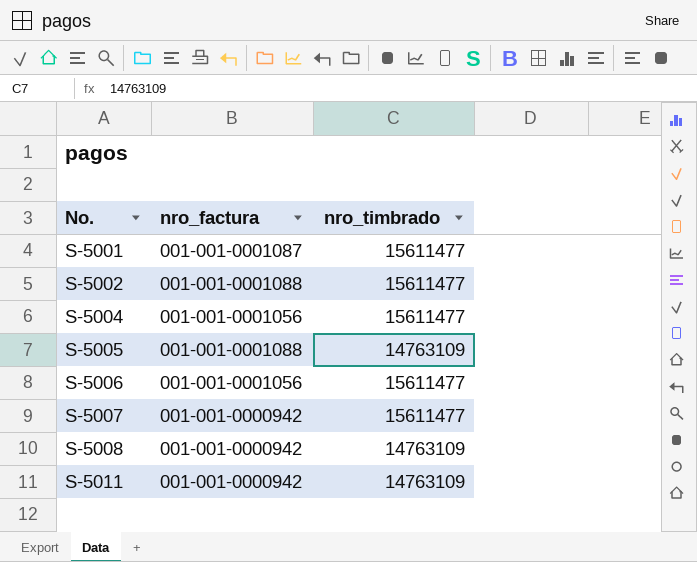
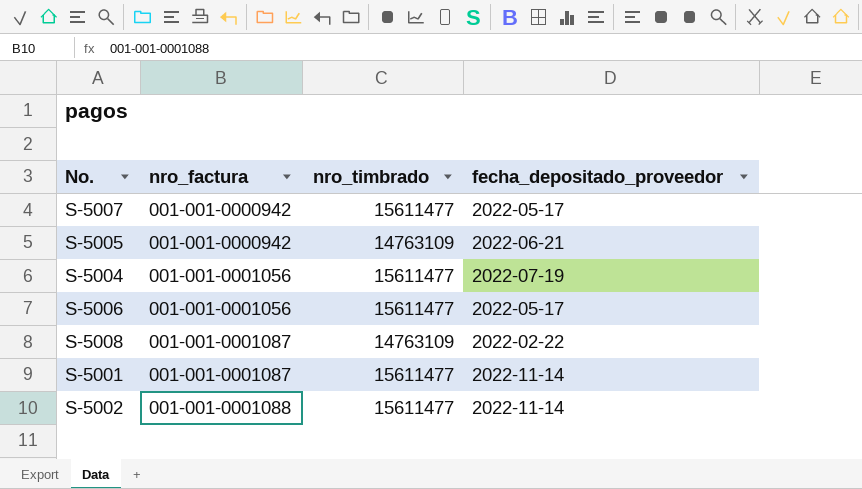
row order: No. ascending -> nro_factura ascending
column fecha_depositado_proveedor | position: none -> 4
row S-5011: 001-001-0000942 | 14763109 -> none
S-5005 | nro_factura: 001-001-0001088 -> 001-001-0000942
S-5008 | nro_factura: 001-001-0000942 -> 001-001-0001087

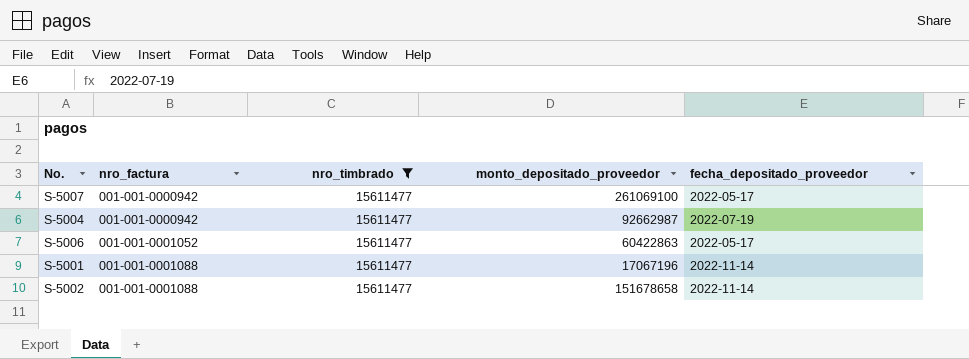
filter: none -> nro_timbrado = 15611477
column monto_depositado_proveedor | position: none -> 4
S-5004 | nro_factura: 001-001-0001056 -> 001-001-0000942
S-5006 | nro_factura: 001-001-0001056 -> 001-001-0001052
S-5001 | nro_factura: 001-001-0001087 -> 001-001-0001088

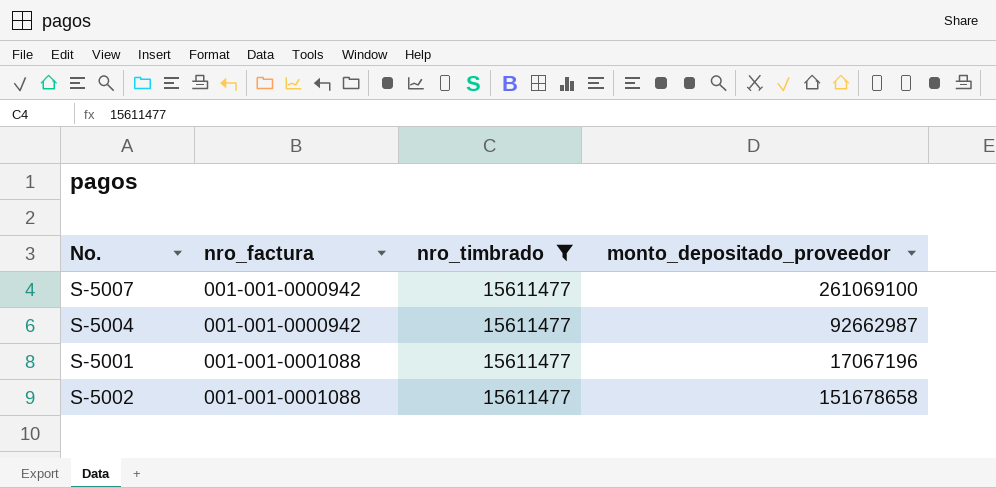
column fecha_depositado_proveedor | position: 5 -> none
row S-5006: 001-001-0001052 | 15611477 | 60422863 | 2022-05-17 -> none

